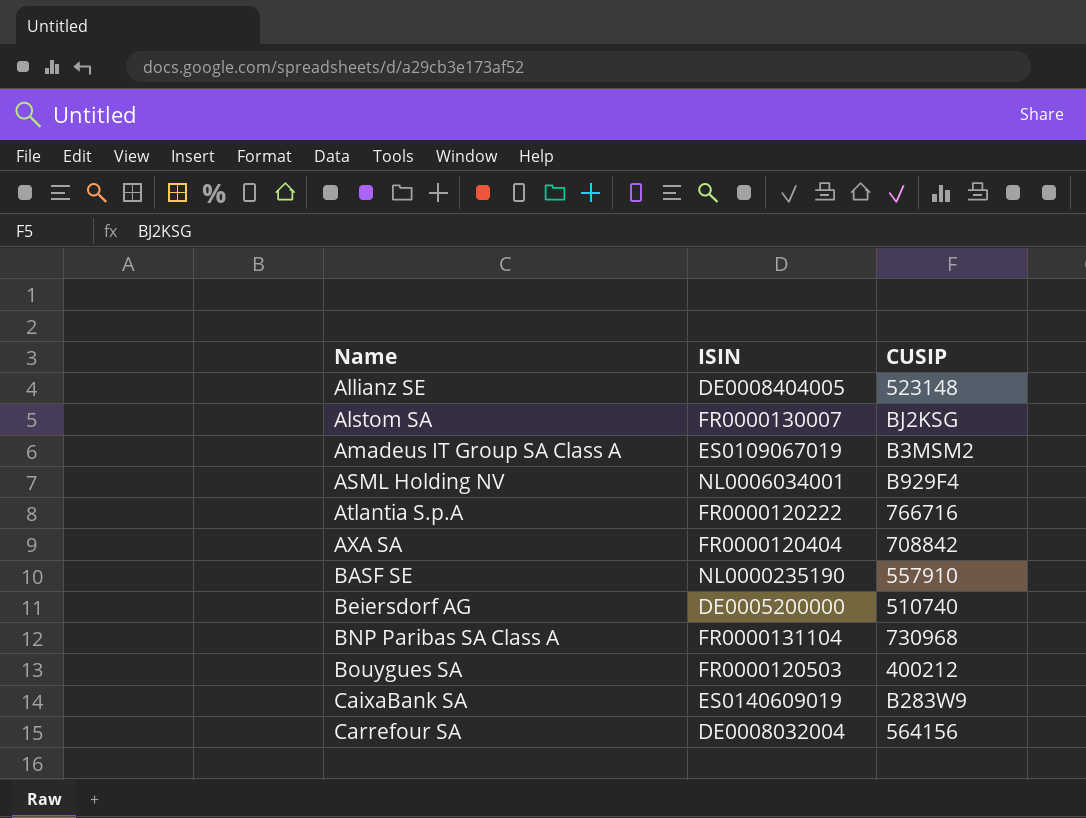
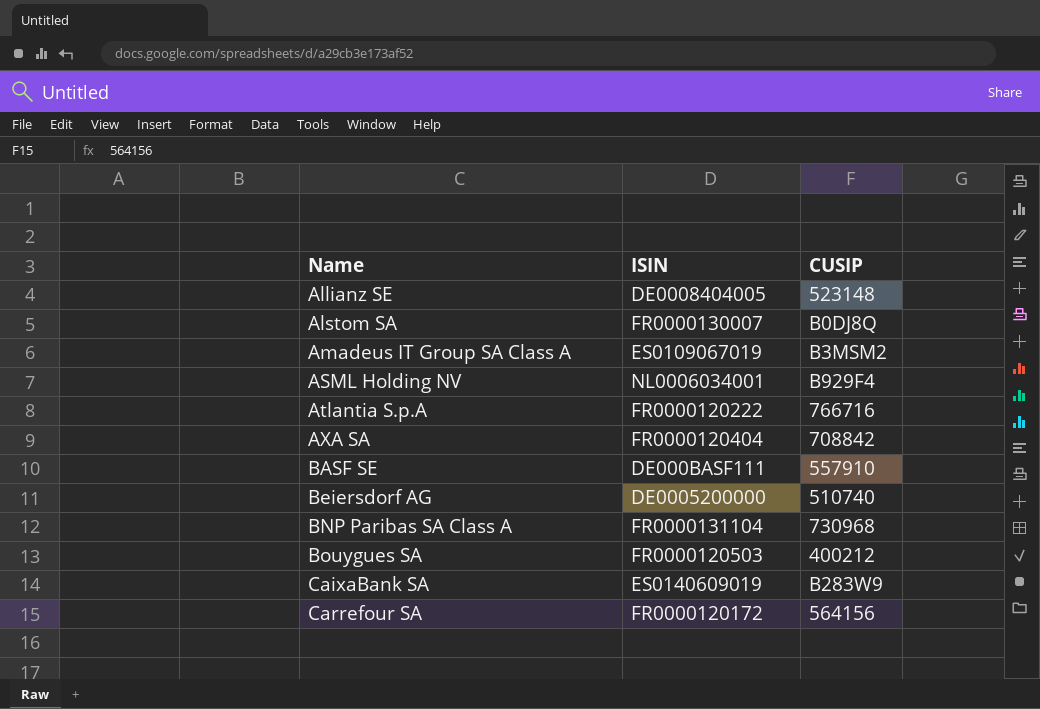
Alstom SA | CUSIP: BJ2KSG -> B0DJ8Q
BASF SE | ISIN: NL0000235190 -> DE000BASF111
Carrefour SA | ISIN: DE0008032004 -> FR0000120172

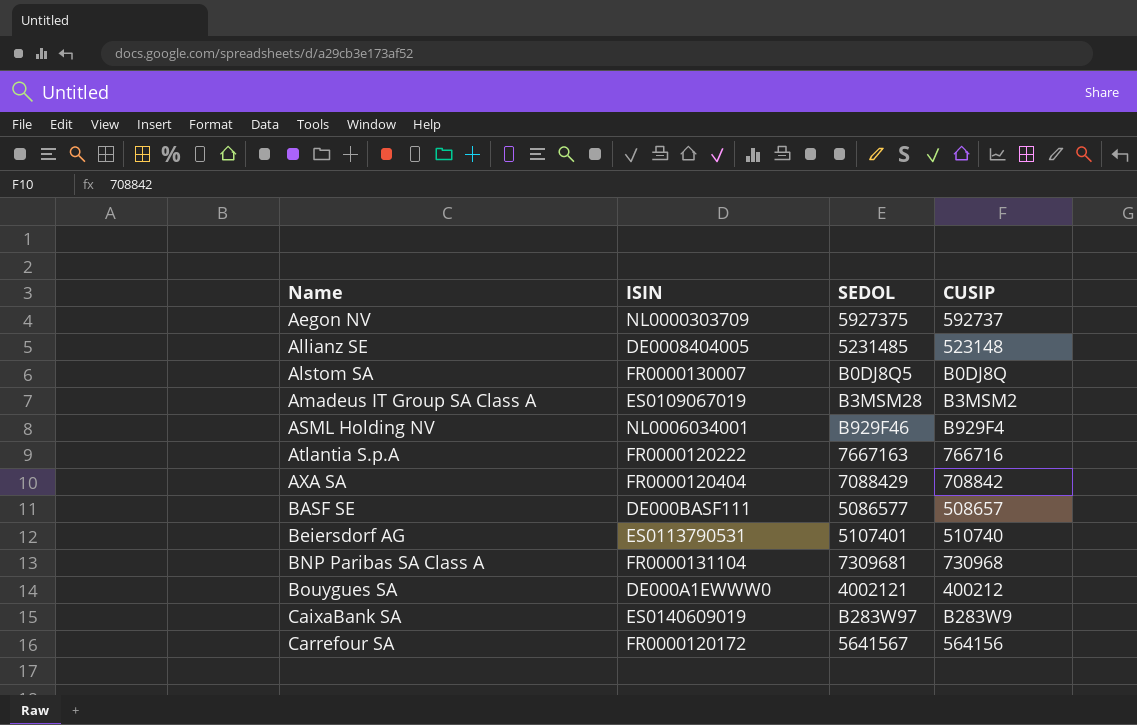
column SEDOL | position: none -> 3
row Aegon NV: none -> NL0000303709 | 5927375 | 592737
BASF SE | CUSIP: 557910 -> 508657
Beiersdorf AG | ISIN: DE0005200000 -> ES0113790531
Bouygues SA | ISIN: FR0000120503 -> DE000A1EWWW0

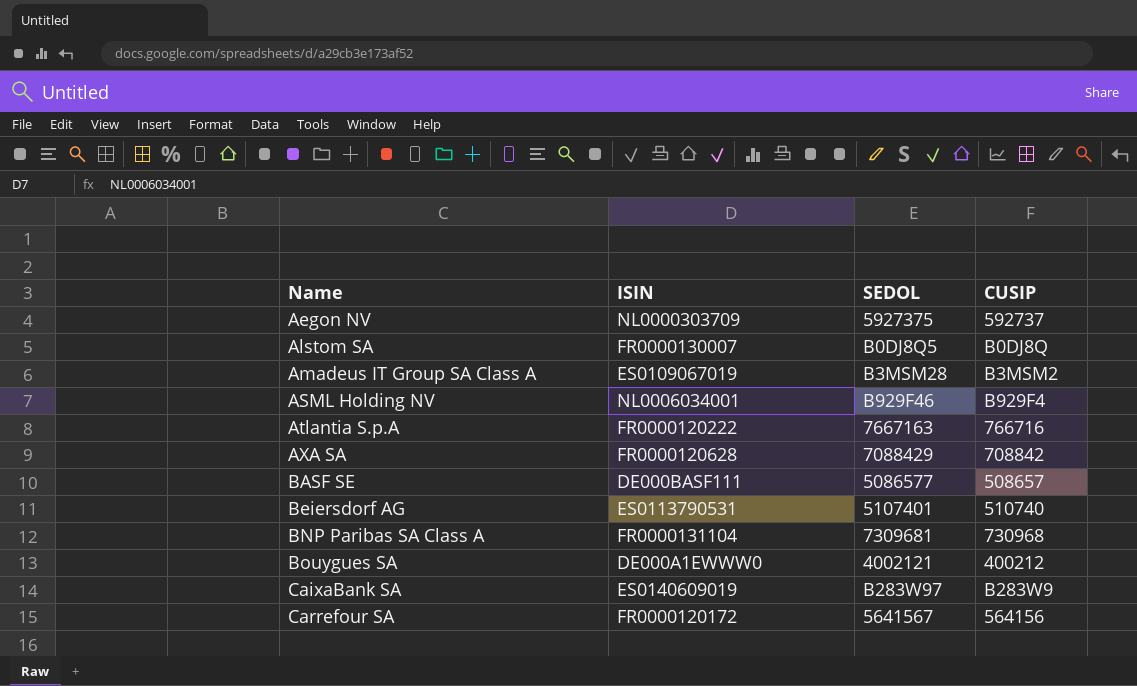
row Allianz SE: DE0008404005 | 5231485 | 523148 -> none
AXA SA | ISIN: FR0000120404 -> FR0000120628

